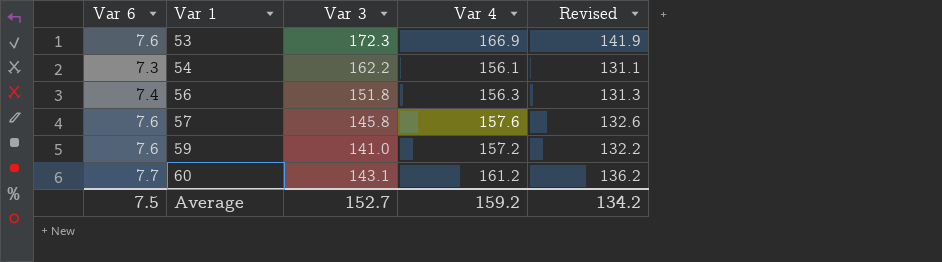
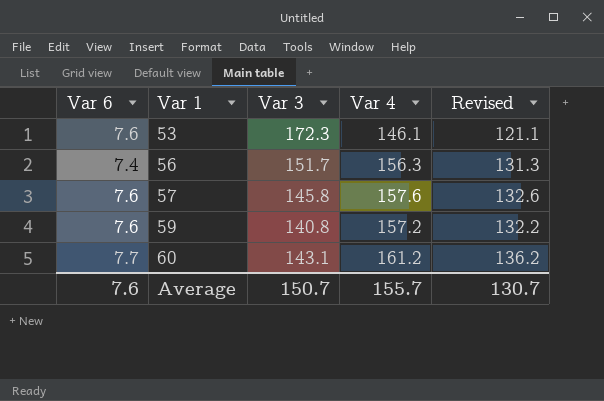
row 54: 7.3 | 162.2 | 156.1 | 131.1 -> none
53 | Var 4: 166.9 -> 146.1
53 | Revised: 141.9 -> 121.1
56 | Var 3: 151.8 -> 151.7
59 | Var 3: 141.0 -> 140.8
Average | Var 6: 7.5 -> 7.6
Average | Var 3: 152.7 -> 150.7
Average | Var 4: 159.2 -> 155.7
Average | Revised: 134.2 -> 130.7

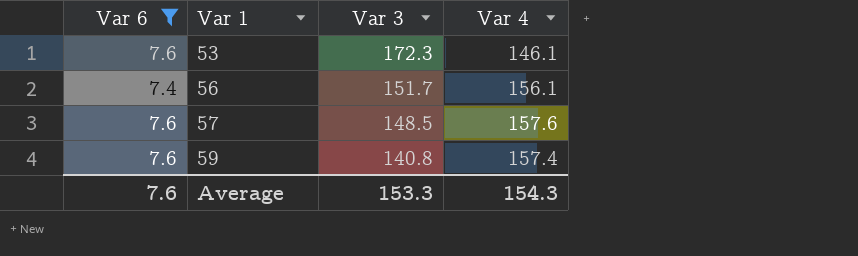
filter: none -> Var 6 != 7.7
column Revised | formula: [Var 4] - 25 -> none
56 | Var 4: 156.3 -> 156.1
57 | Var 3: 145.8 -> 148.5
59 | Var 4: 157.2 -> 157.4
Average | Var 3: 150.7 -> 153.3
Average | Var 4: 155.7 -> 154.3

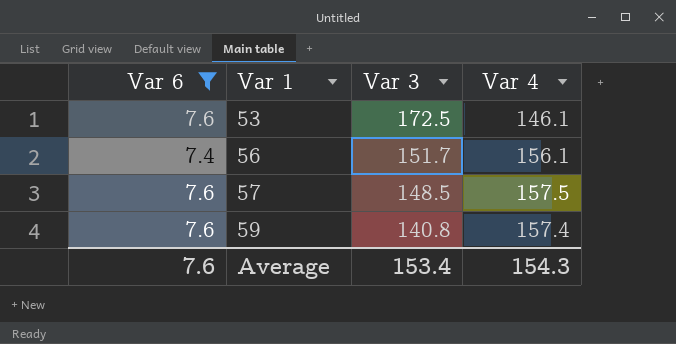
53 | Var 3: 172.3 -> 172.5
57 | Var 4: 157.6 -> 157.5
Average | Var 3: 153.3 -> 153.4

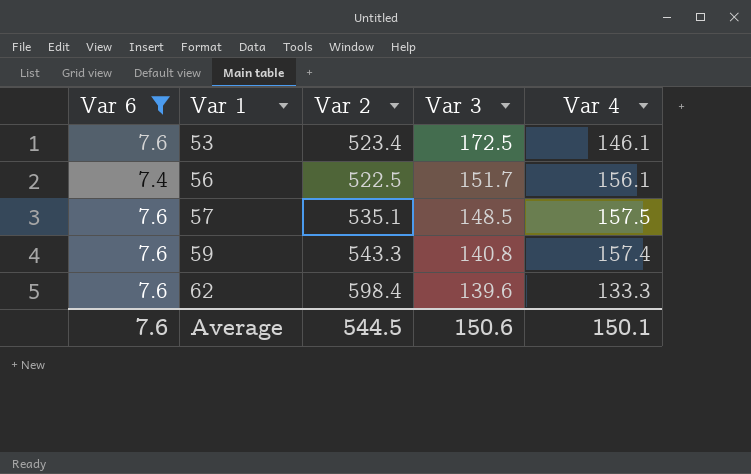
column Var 2 | position: none -> 3
row 62: none -> 7.6 | 598.4 | 139.6 | 133.3
Average | Var 3: 153.4 -> 150.6
Average | Var 4: 154.3 -> 150.1

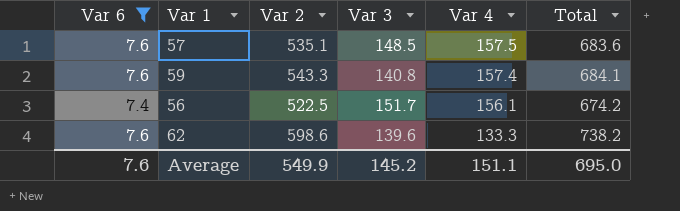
row order: Var 1 ascending -> Var 4 descending
column Total | formula: none -> [Var 2] + [Var 3]
row 53: 7.6 | 523.4 | 172.5 | 146.1 -> none
62 | Var 2: 598.4 -> 598.6
Average | Var 2: 544.5 -> 549.9
Average | Var 3: 150.6 -> 145.2
Average | Var 4: 150.1 -> 151.1

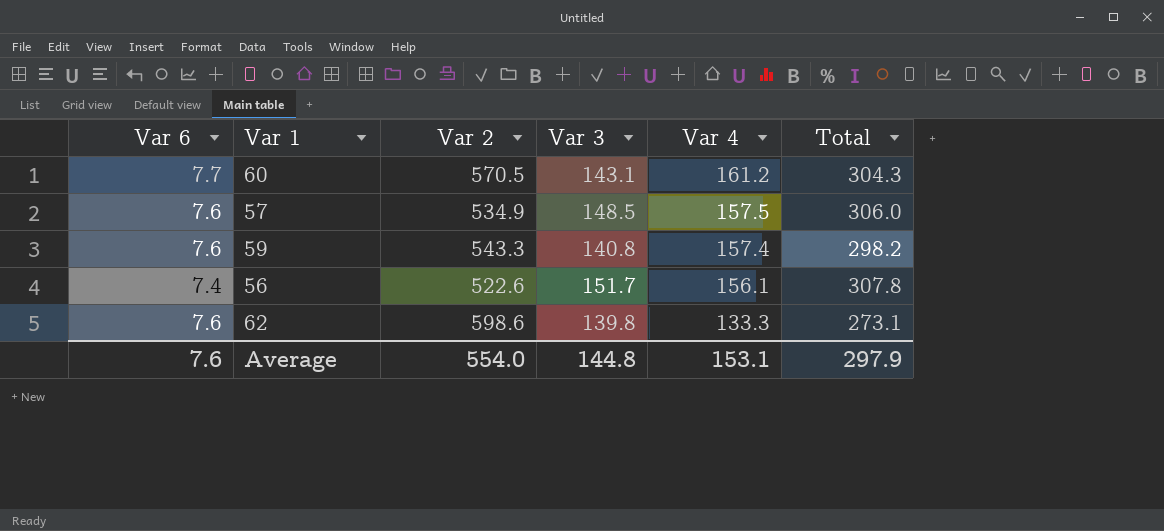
filter: Var 6 != 7.7 -> none
column Total | formula: [Var 2] + [Var 3] -> [Var 3] + [Var 4]
57 | Var 2: 535.1 -> 534.9
56 | Var 2: 522.5 -> 522.6
62 | Var 3: 139.6 -> 139.8
Average | Var 2: 549.9 -> 554.0
Average | Var 3: 145.2 -> 144.8
Average | Var 4: 151.1 -> 153.1
Average | Total: 695.0 -> 297.9

